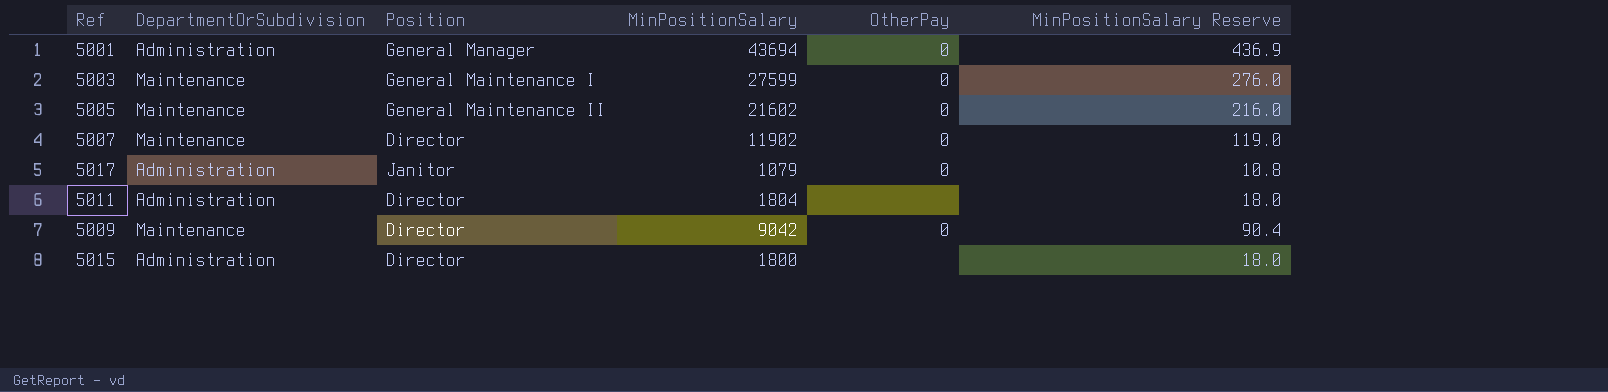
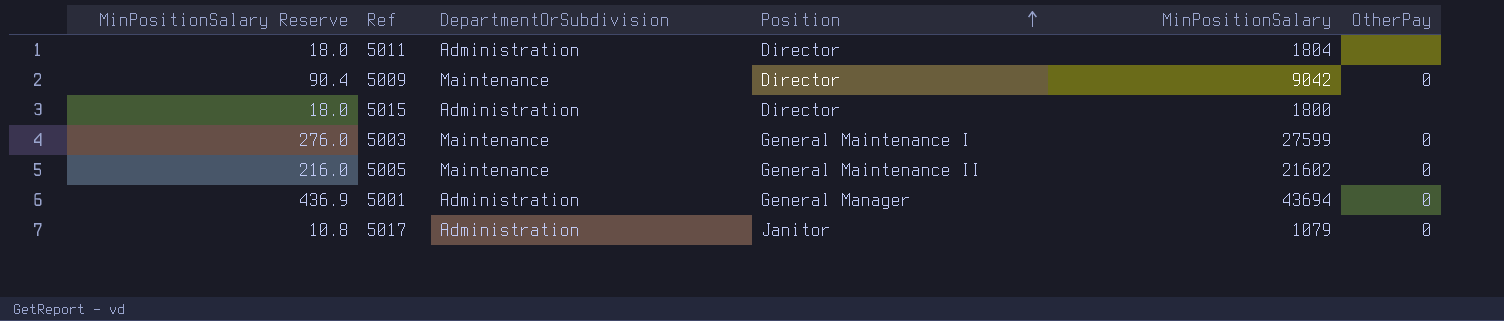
row order: none -> Position ascending
column MinPositionSalary Reserve | position: 6 -> 1
row 5007: Maintenance | Director | 11902 | 0 | 119.0 -> none

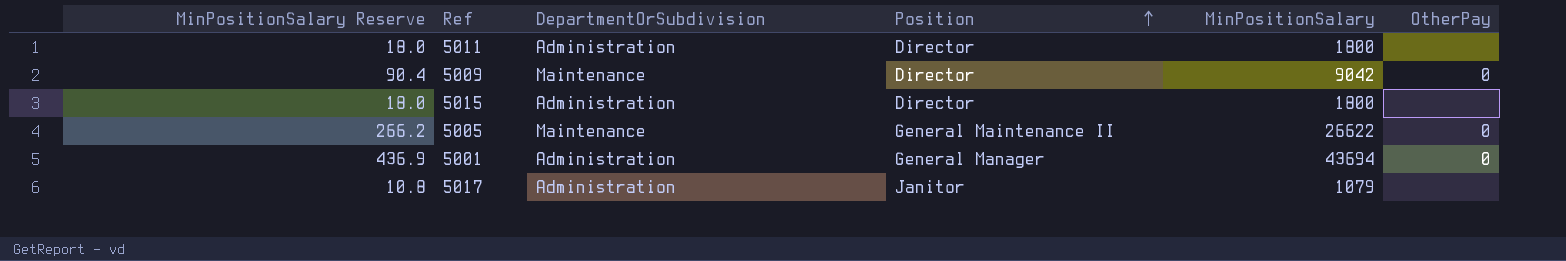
row 5003: 276.0 | Maintenance | General Maintenance I | 27599 | 0 -> none
5011 | MinPositionSalary: 1804 -> 1800
5005 | MinPositionSalary Reserve: 216.0 -> 266.2
5005 | MinPositionSalary: 21602 -> 26622
5017 | OtherPay: 0 -> none

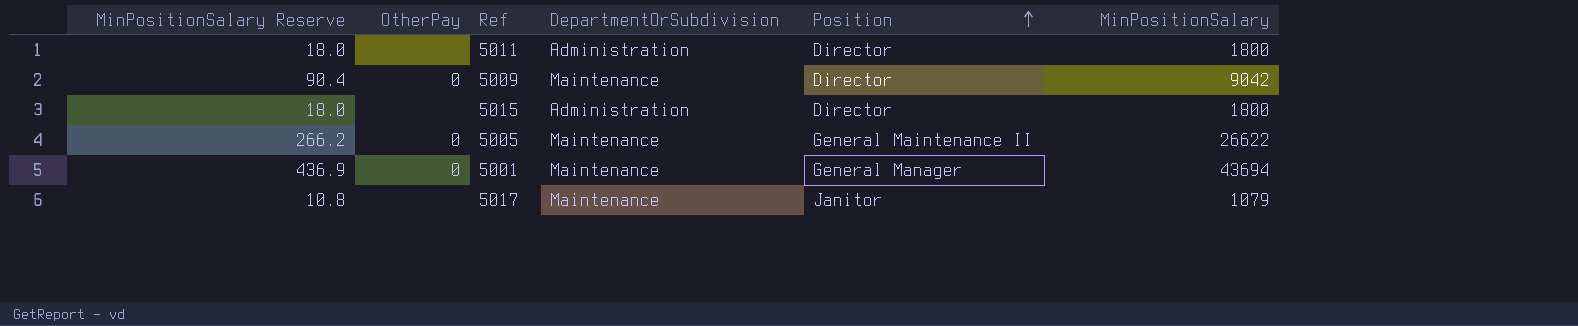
column OtherPay | position: 6 -> 2
5001 | DepartmentOrSubdivision: Administration -> Maintenance
5017 | DepartmentOrSubdivision: Administration -> Maintenance

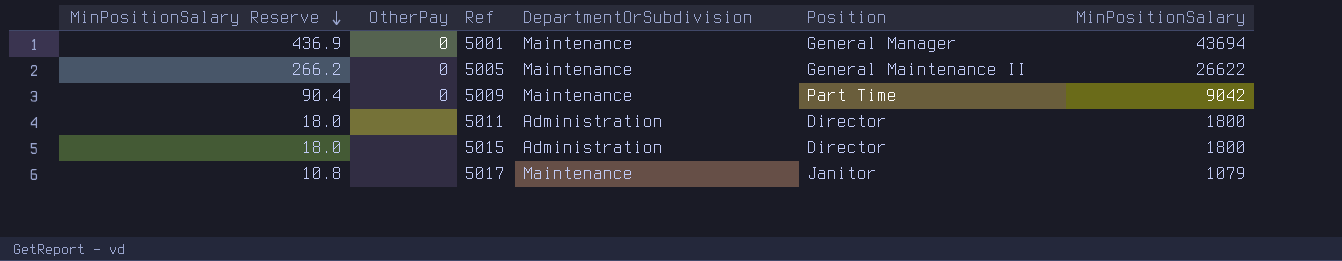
row order: Position ascending -> MinPositionSalary Reserve descending
5009 | Position: Director -> Part Time

